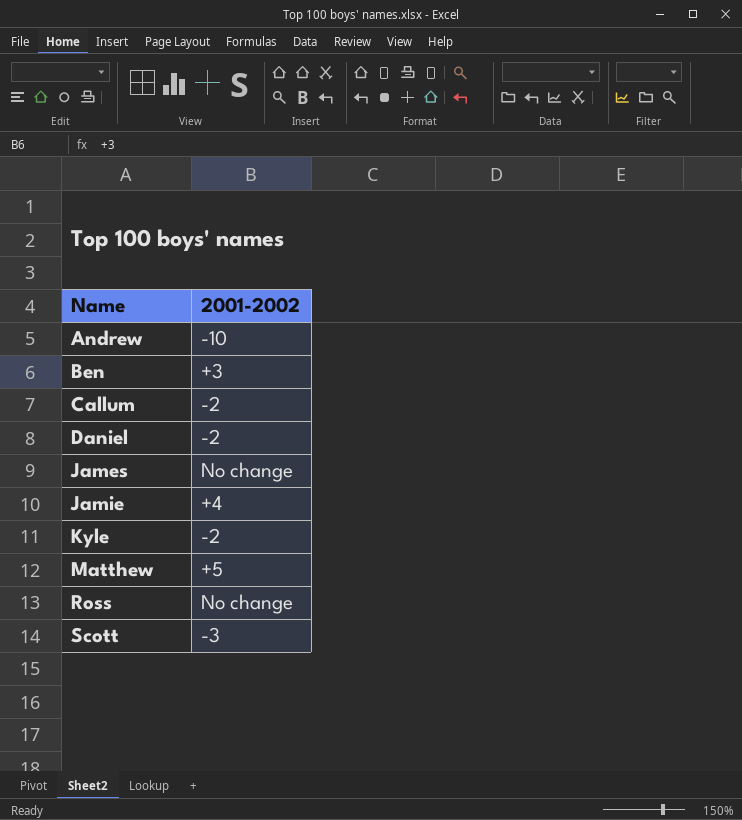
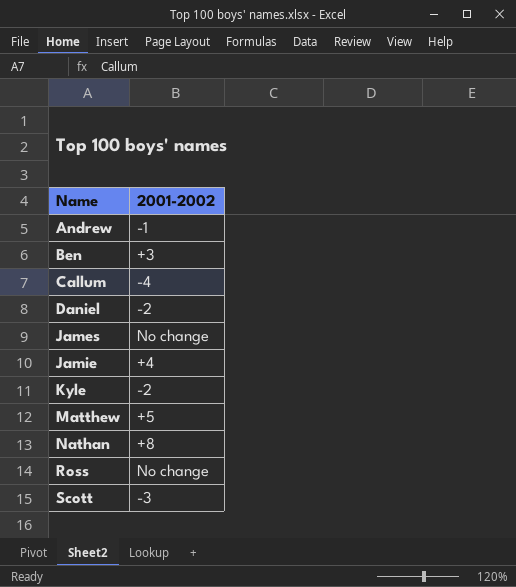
Andrew | 2001-2002: -10 -> -1
Callum | 2001-2002: -2 -> -4
row Nathan: none -> +8

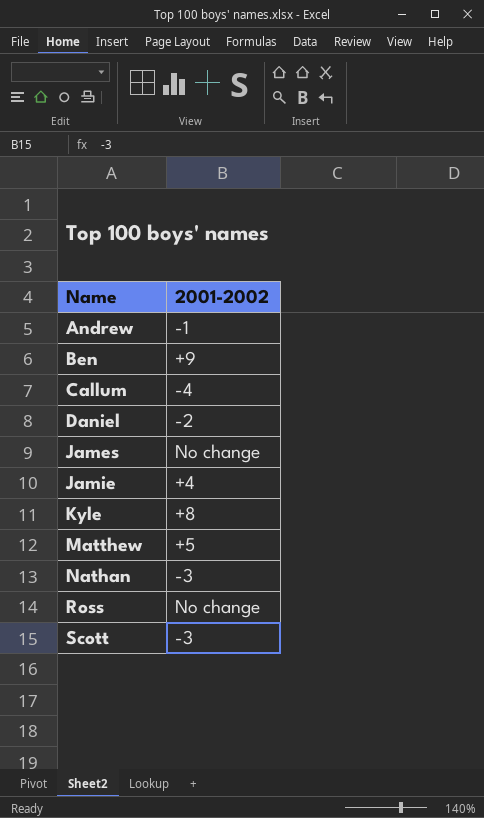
Ben | 2001-2002: +3 -> +9
Kyle | 2001-2002: -2 -> +8
Nathan | 2001-2002: +8 -> -3

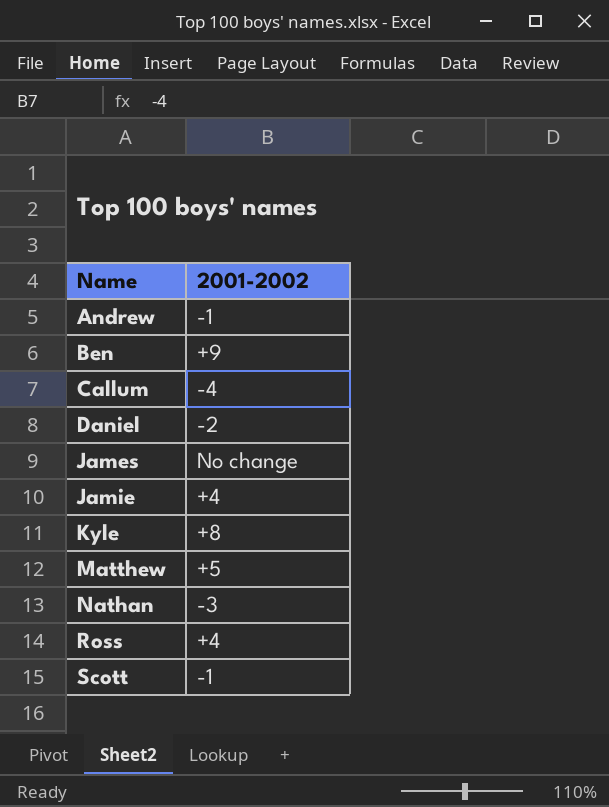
Ross | 2001-2002: No change -> +4
Scott | 2001-2002: -3 -> -1

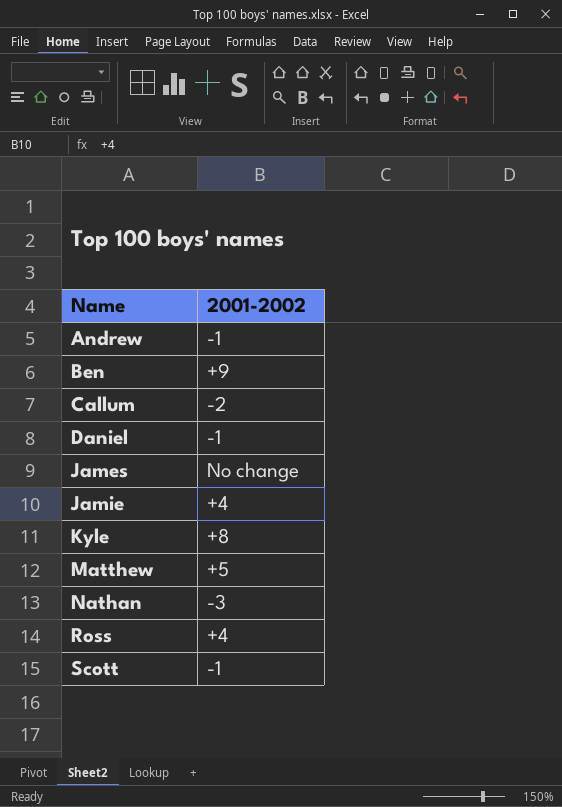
Callum | 2001-2002: -4 -> -2
Daniel | 2001-2002: -2 -> -1

